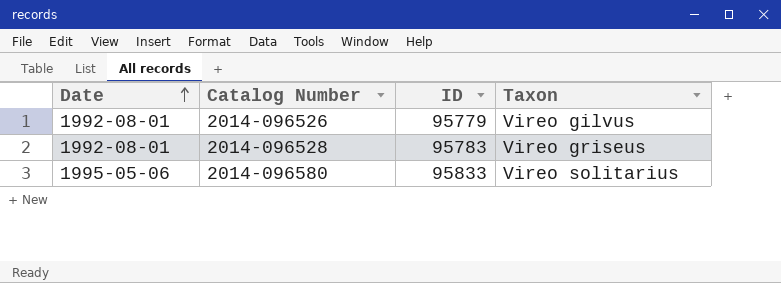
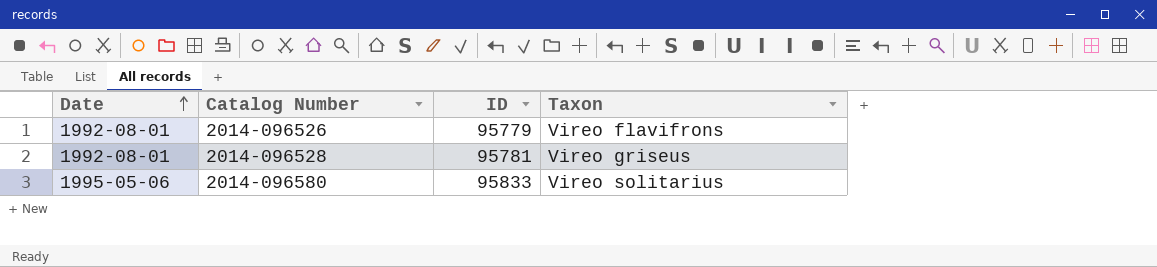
2014-096526 | Taxon: Vireo gilvus -> Vireo flavifrons
2014-096528 | ID: 95783 -> 95781

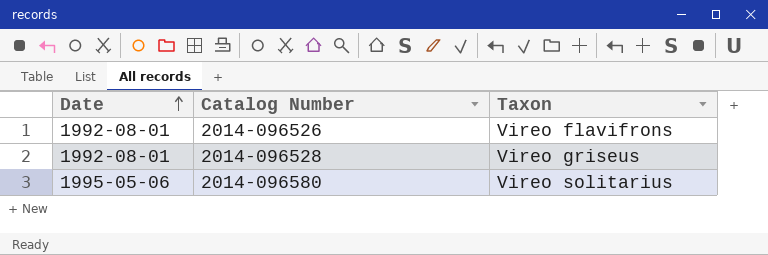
column ID | position: 3 -> none

